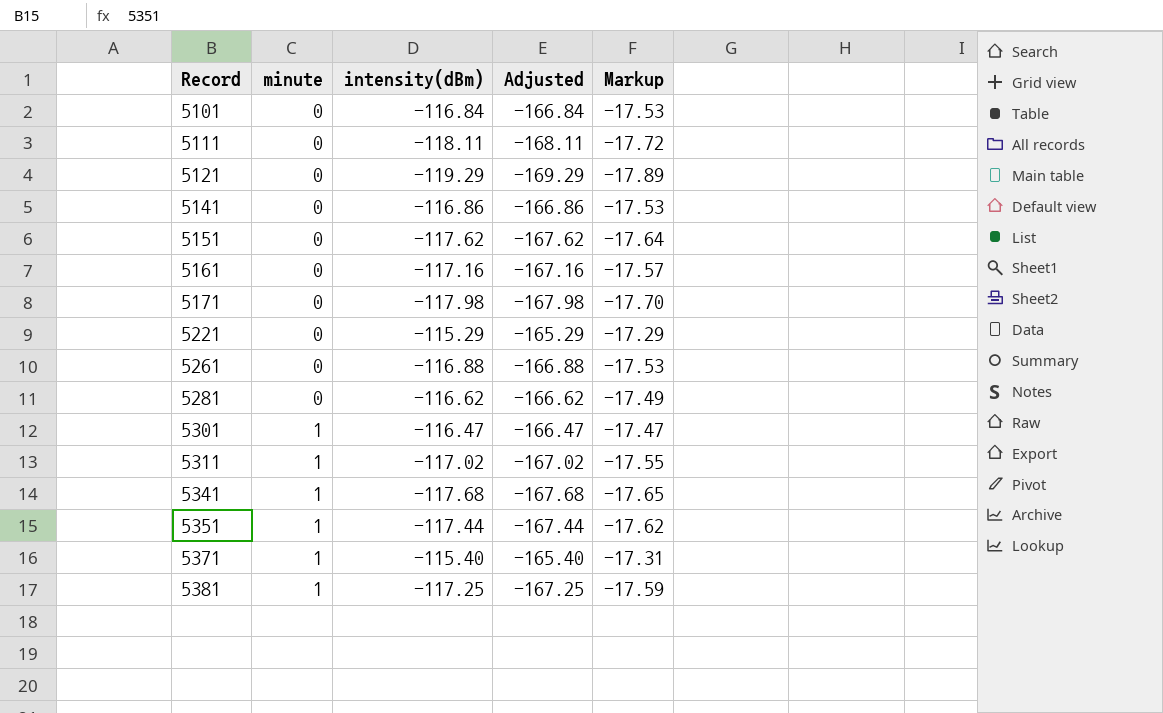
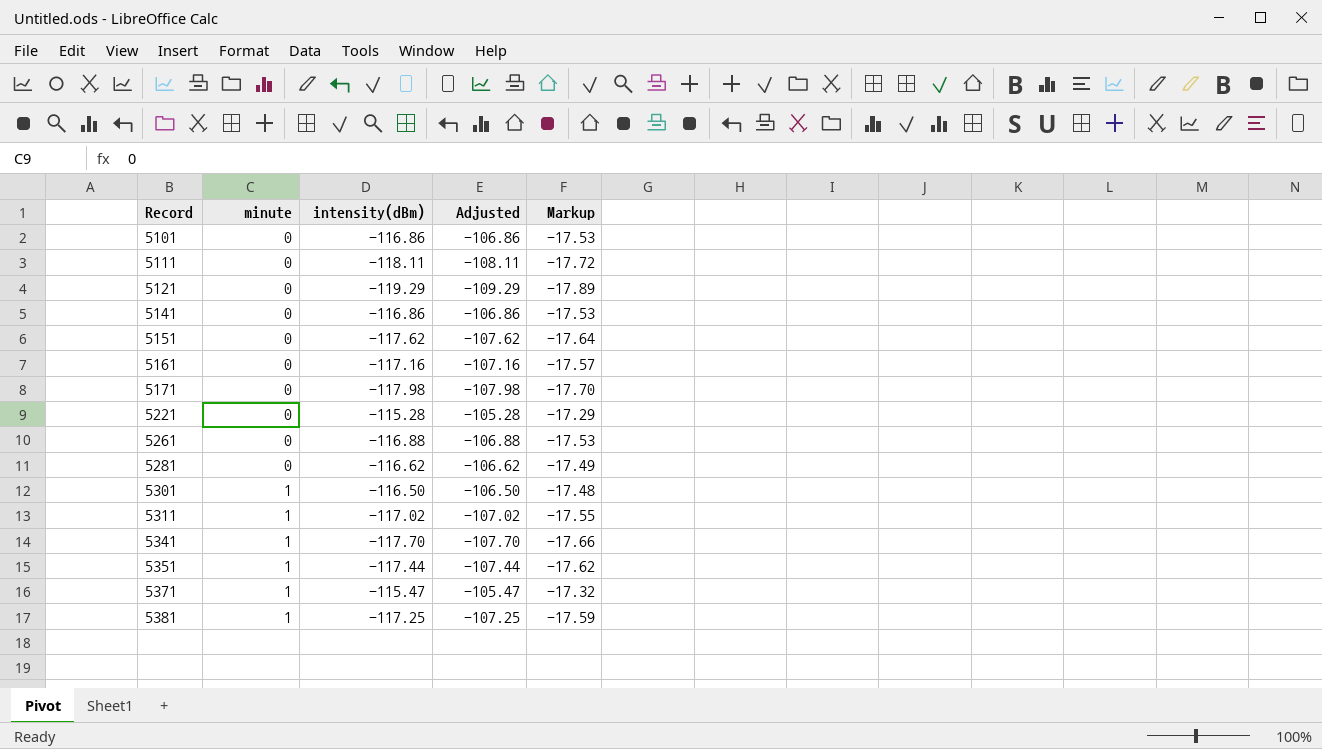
column Adjusted | formula: [intensity(dBm)] - 50 -> [intensity(dBm)] + 10
5101 | intensity(dBm): -116.84 -> -116.86
5221 | intensity(dBm): -115.29 -> -115.28
5301 | intensity(dBm): -116.47 -> -116.50
5301 | Markup: -17.47 -> -17.48
5341 | intensity(dBm): -117.68 -> -117.70
5341 | Markup: -17.65 -> -17.66
5371 | intensity(dBm): -115.40 -> -115.47
5371 | Markup: -17.31 -> -17.32

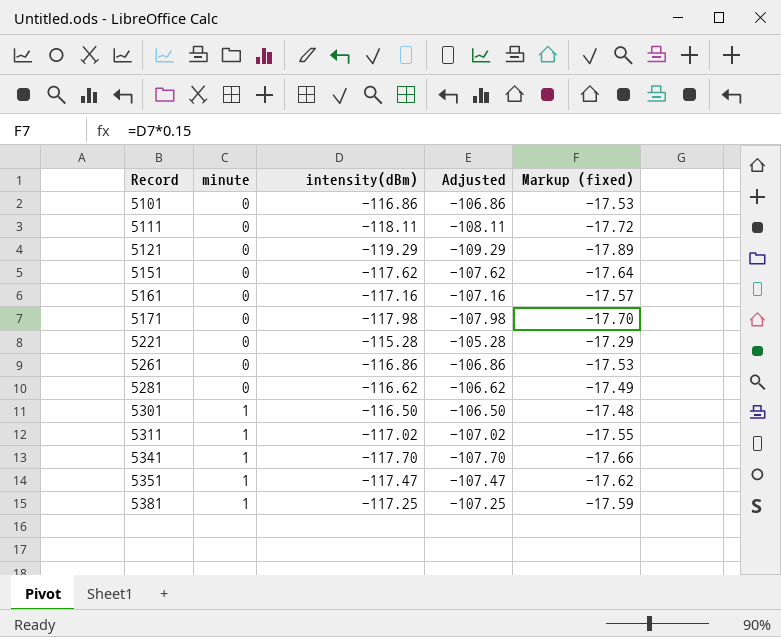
column name: Markup -> Markup (fixed)
row 5141: 0 | -116.86 | -106.86 | -17.53 -> none
row 5371: 1 | -115.47 | -105.47 | -17.32 -> none
5261 | intensity(dBm): -116.88 -> -116.86
5261 | Adjusted: -106.88 -> -106.86
5351 | intensity(dBm): -117.44 -> -117.47
5351 | Adjusted: -107.44 -> -107.47

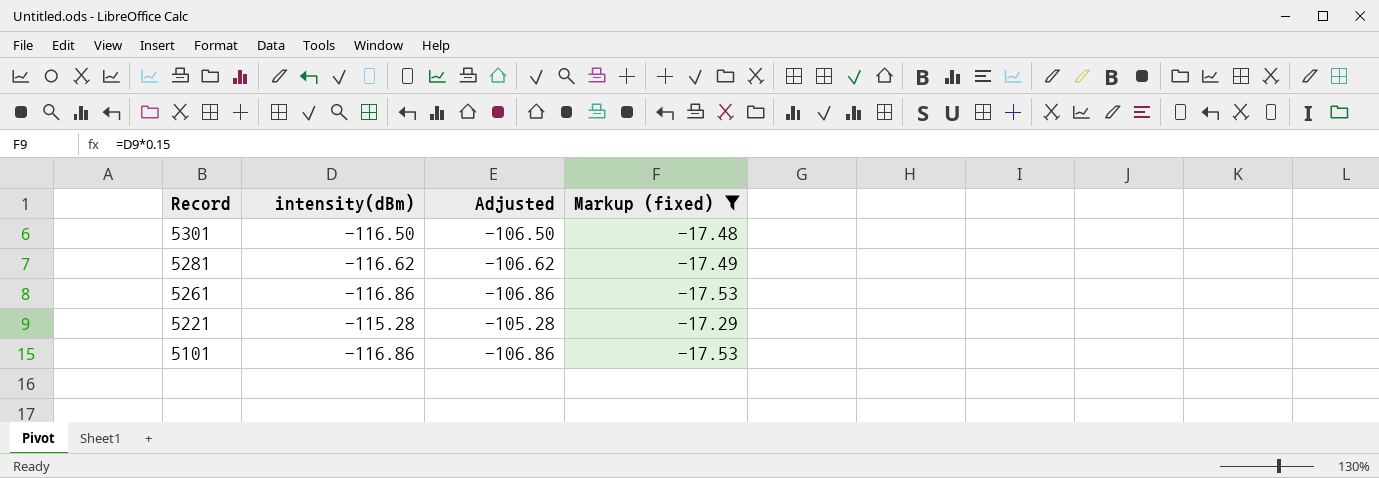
filter: none -> Markup (fixed) >= -17.53
row order: Record ascending -> Record descending
column minute | position: 2 -> none

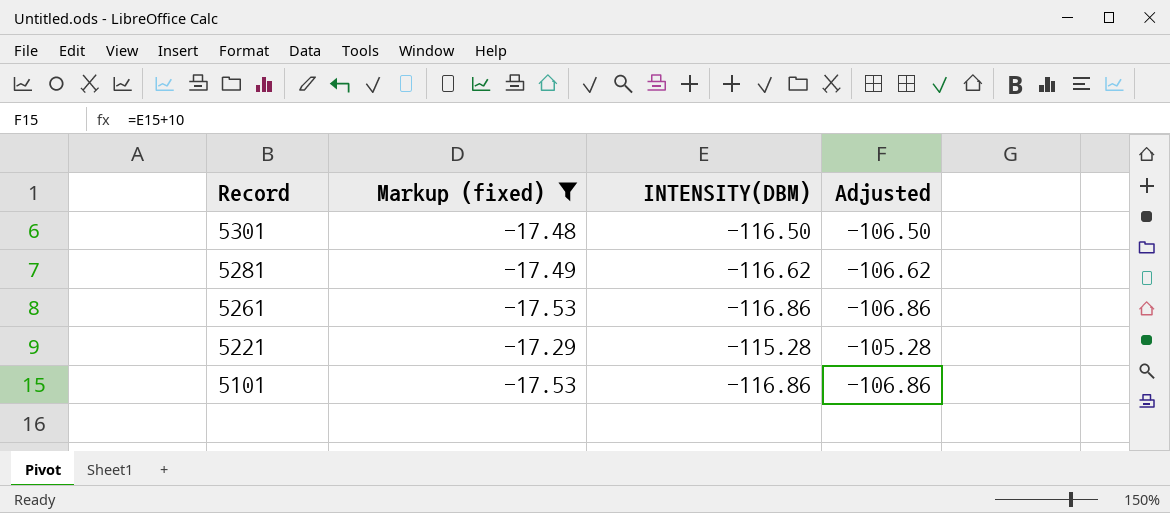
column Markup (fixed) | position: 4 -> 2
column name: intensity(dBm) -> INTENSITY(DBM)

